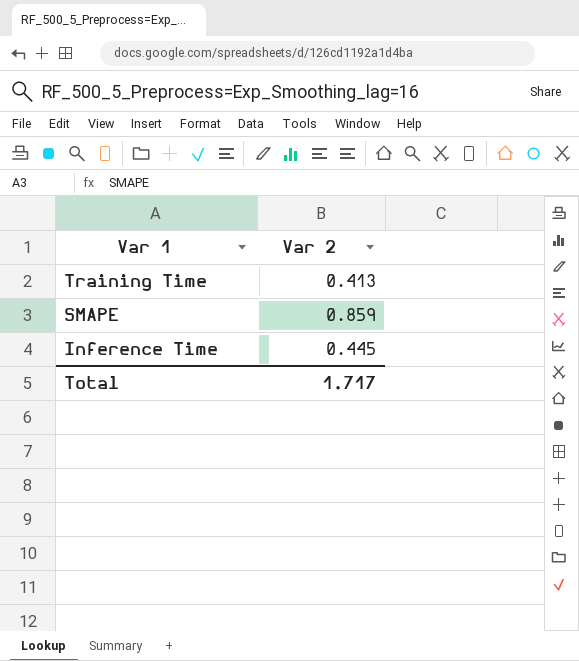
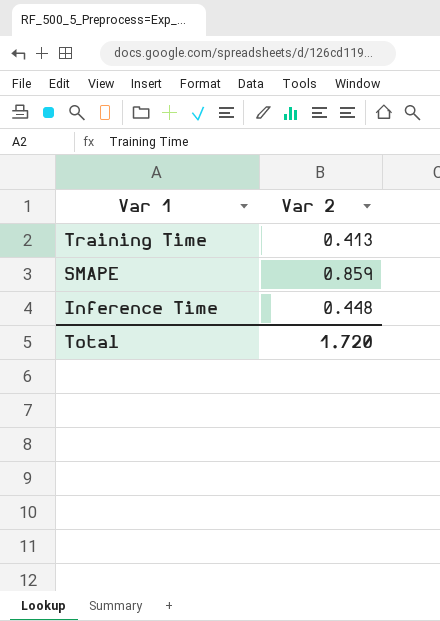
Inference Time | Var 2: 0.445 -> 0.448
Total | Var 2: 1.717 -> 1.720

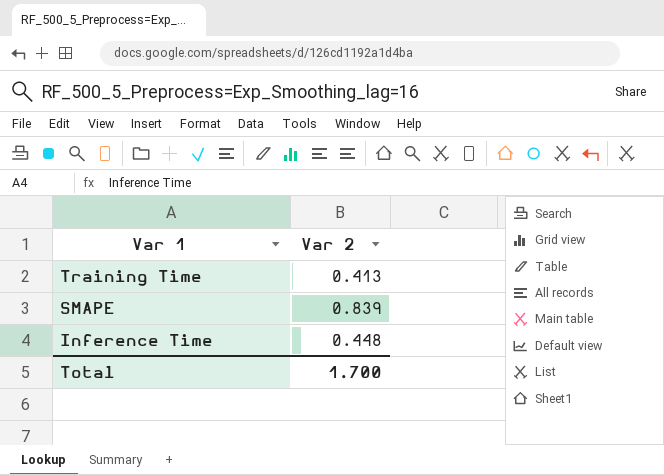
SMAPE | Var 2: 0.859 -> 0.839
Total | Var 2: 1.720 -> 1.700

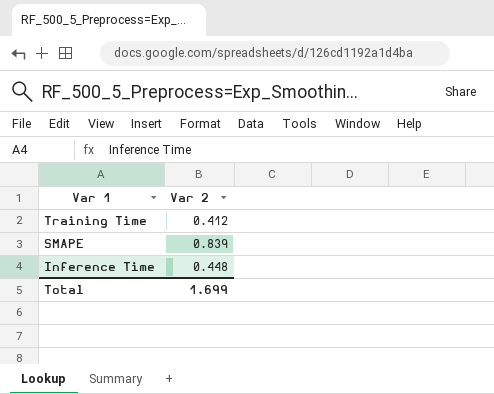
Training Time | Var 2: 0.413 -> 0.412
Total | Var 2: 1.700 -> 1.699

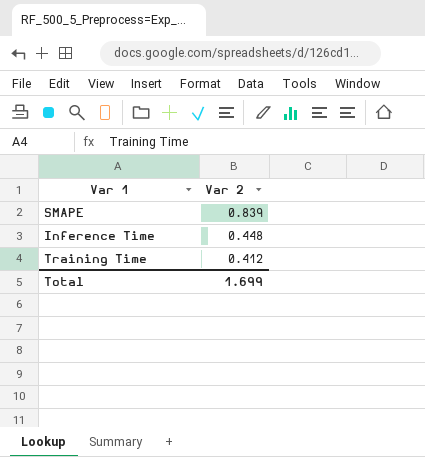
row order: Var 1 descending -> Var 2 descending

